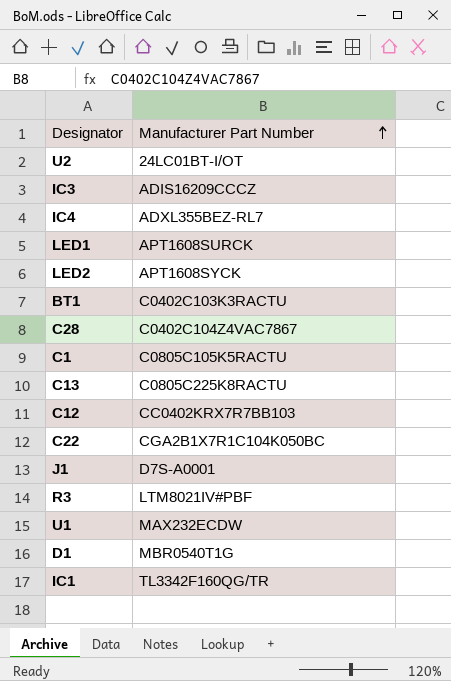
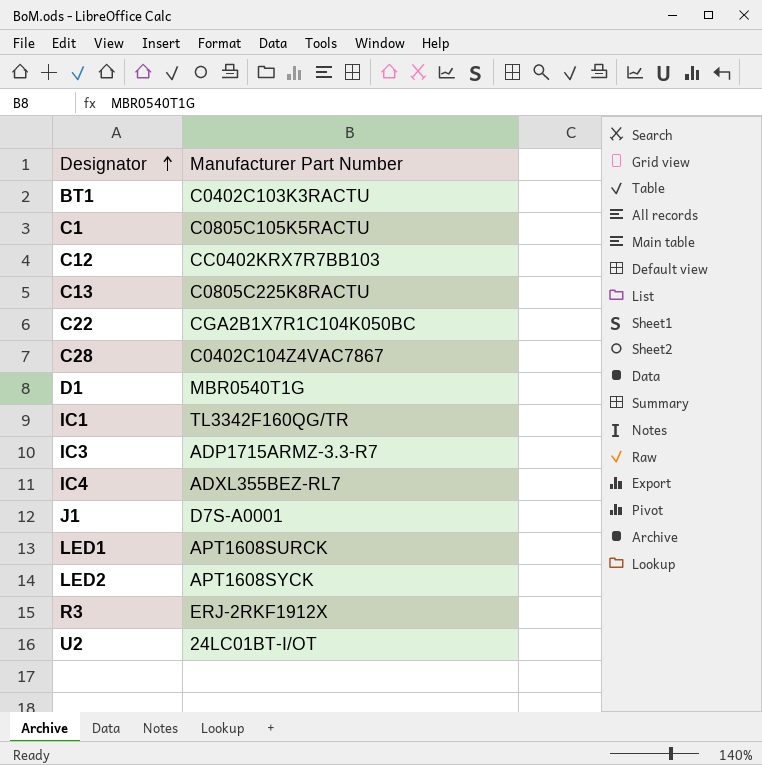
row order: Manufacturer Part Number ascending -> Designator ascending
row U1: MAX232ECDW -> none
IC3 | Manufacturer Part Number: ADIS16209CCCZ -> ADP1715ARMZ-3.3-R7
R3 | Manufacturer Part Number: LTM8021IV#PBF -> ERJ-2RKF1912X

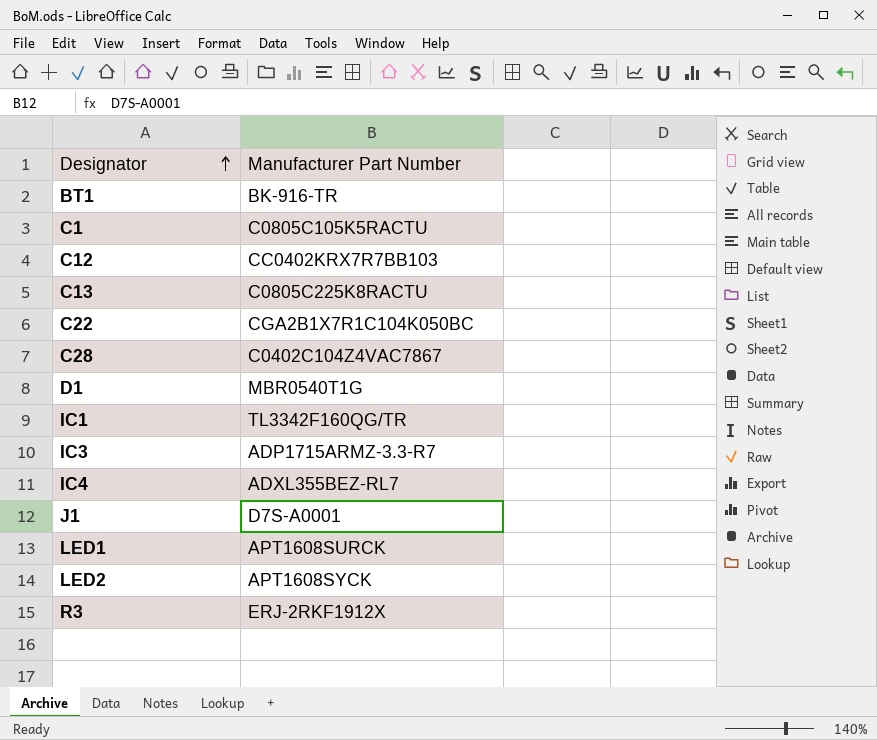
row U2: 24LC01BT-I/OT -> none
BT1 | Manufacturer Part Number: C0402C103K3RACTU -> BK-916-TR

